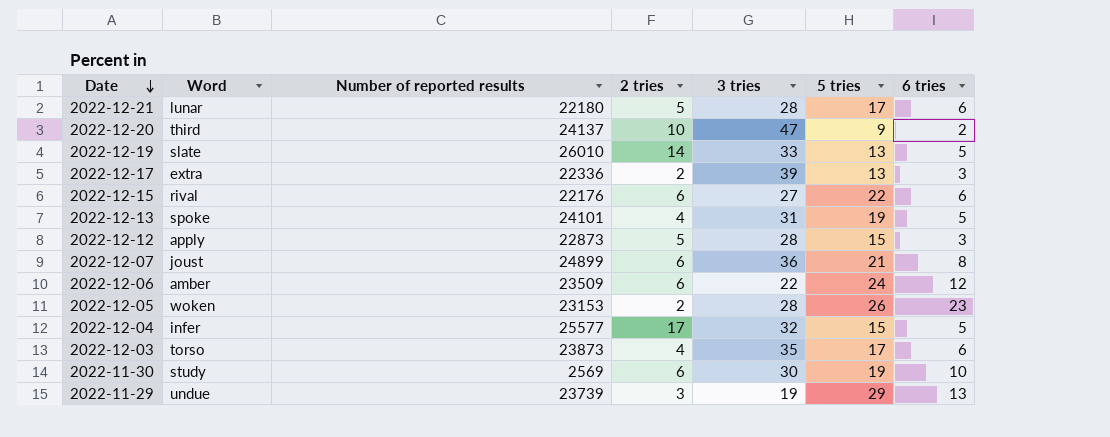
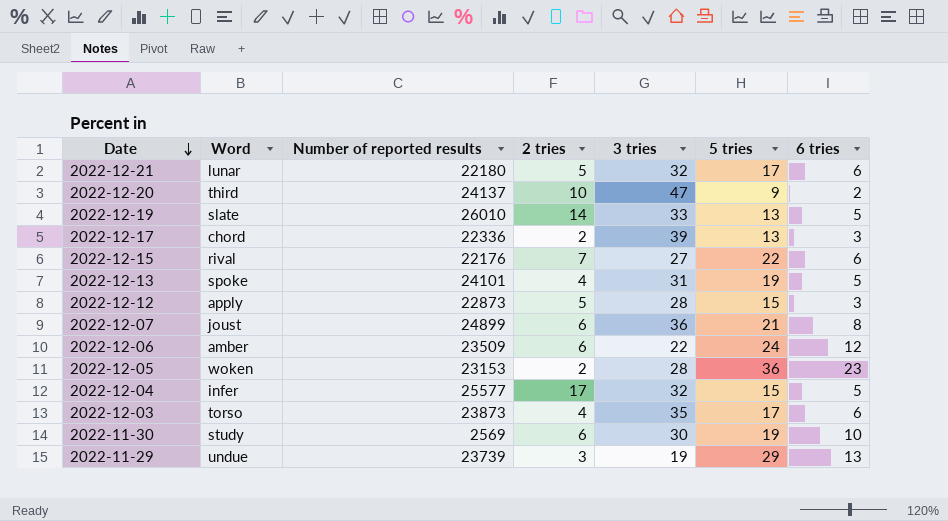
2022-12-21 | 3 tries: 28 -> 32
2022-12-17 | Word: extra -> chord
2022-12-15 | 2 tries: 6 -> 7
2022-12-05 | 5 tries: 26 -> 36

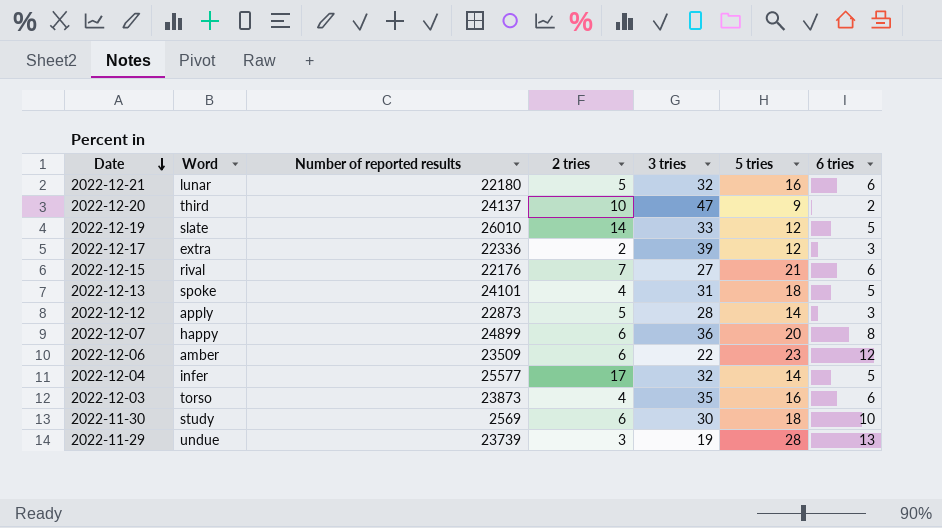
row 2022-12-05: woken | 23153 | 2 | 28 | 36 | 23 -> none
2022-12-21 | 5 tries: 17 -> 16
2022-12-19 | 5 tries: 13 -> 12
2022-12-17 | Word: chord -> extra
2022-12-17 | 5 tries: 13 -> 12
2022-12-15 | 5 tries: 22 -> 21
2022-12-13 | 5 tries: 19 -> 18
2022-12-12 | 5 tries: 15 -> 14
2022-12-07 | Word: joust -> happy
2022-12-07 | 5 tries: 21 -> 20
2022-12-06 | 5 tries: 24 -> 23
2022-12-04 | 5 tries: 15 -> 14
2022-12-03 | 5 tries: 17 -> 16
2022-11-30 | 5 tries: 19 -> 18
2022-11-29 | 5 tries: 29 -> 28

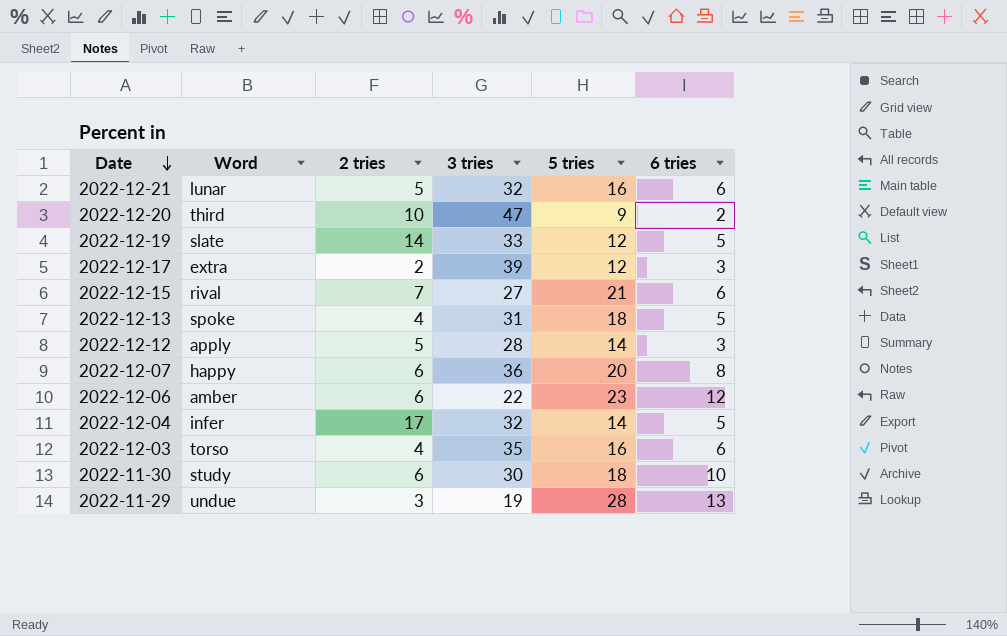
column Number of reported results | position: 3 -> none

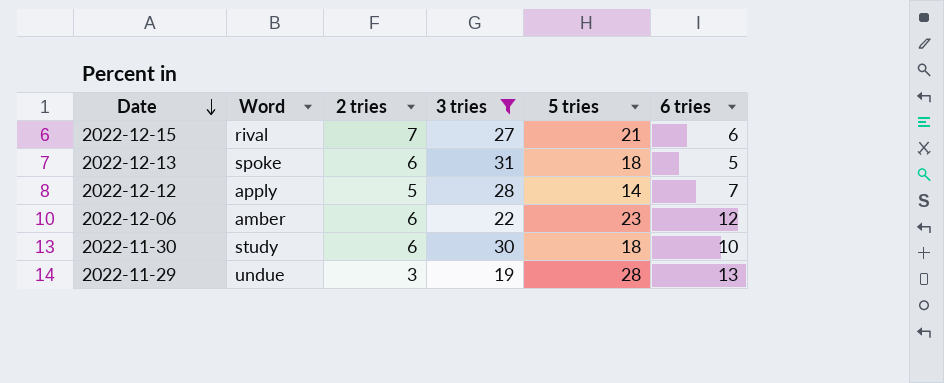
filter: none -> 3 tries <= 31
2022-12-13 | 2 tries: 4 -> 6
2022-12-12 | 6 tries: 3 -> 7

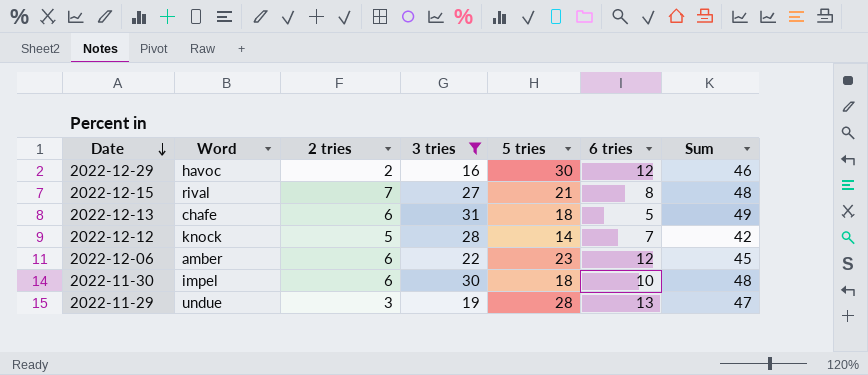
column Sum | formula: none -> [3 tries] + [5 tries]
row 2022-12-29: none -> havoc | 2 | 16 | 30 | 12 | 46
2022-12-15 | 6 tries: 6 -> 8
2022-12-13 | Word: spoke -> chafe
2022-12-12 | Word: apply -> knock
2022-11-30 | Word: study -> impel

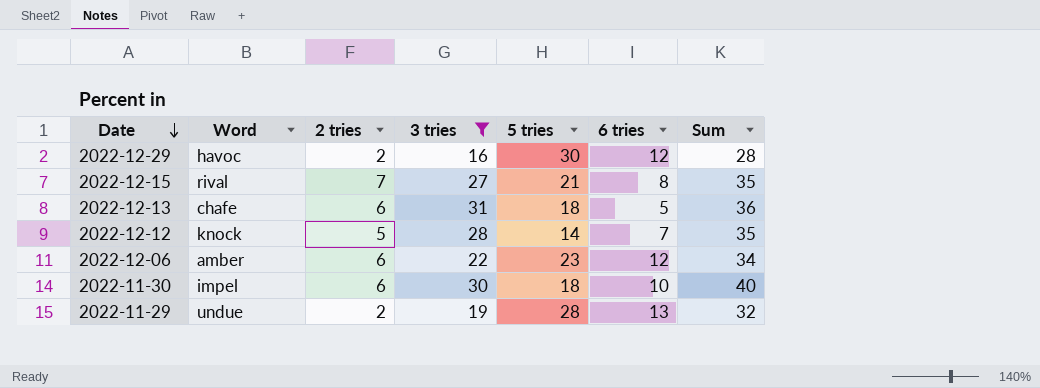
column Sum | formula: [3 tries] + [5 tries] -> [3 tries] + [6 tries]
2022-11-29 | 2 tries: 3 -> 2

